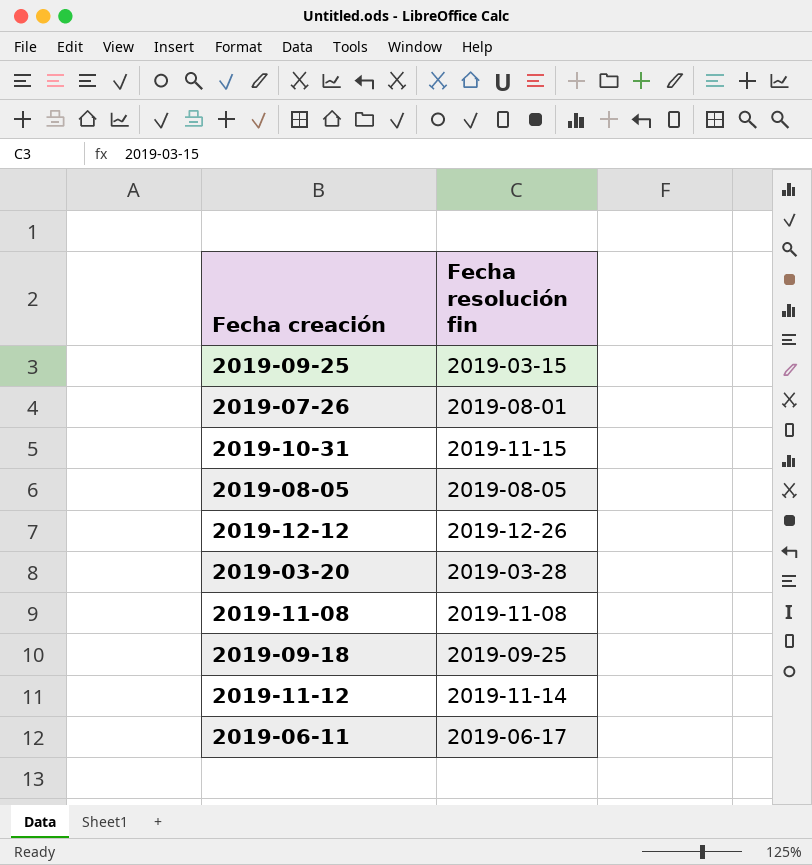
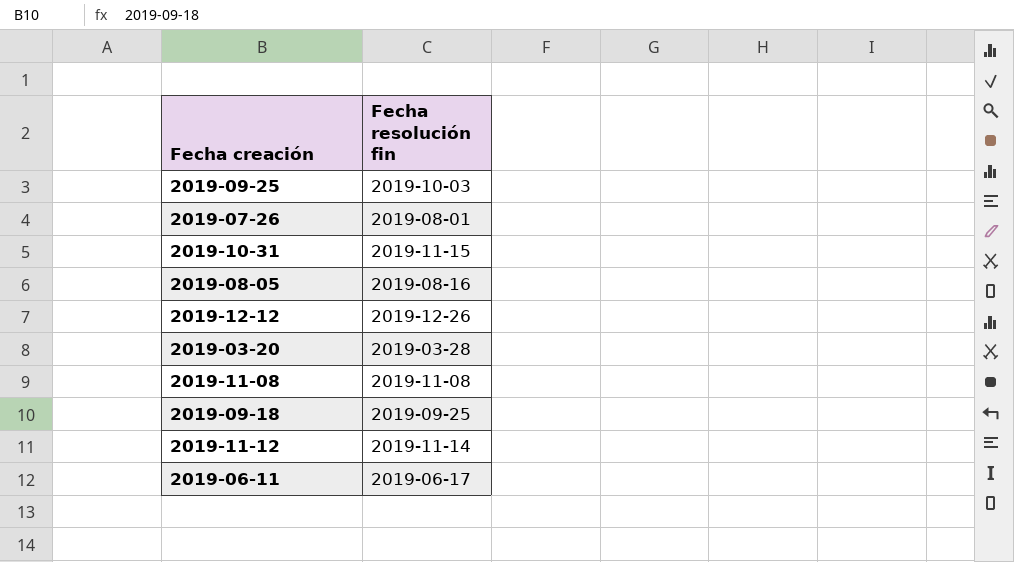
2019-09-25 | Fecha resolución fin: 2019-03-15 -> 2019-10-03
2019-08-05 | Fecha resolución fin: 2019-08-05 -> 2019-08-16

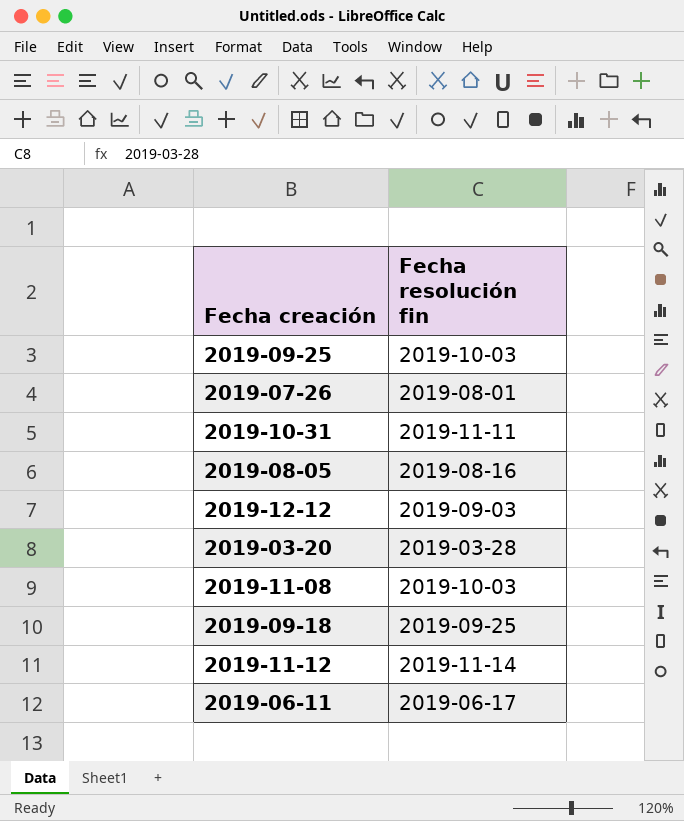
2019-10-31 | Fecha resolución fin: 2019-11-15 -> 2019-11-11
2019-12-12 | Fecha resolución fin: 2019-12-26 -> 2019-09-03
2019-11-08 | Fecha resolución fin: 2019-11-08 -> 2019-10-03

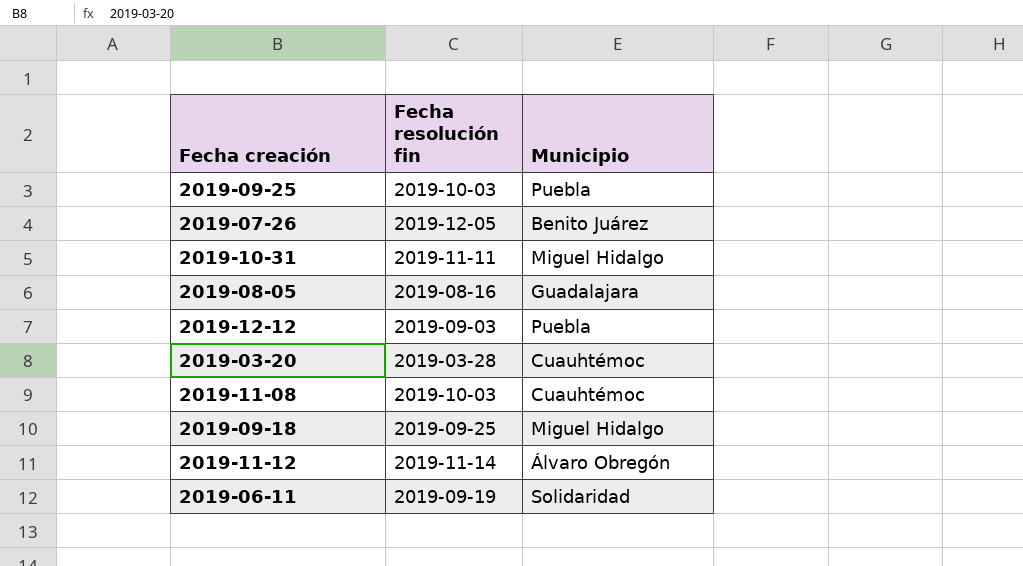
column Municipio | position: none -> 3
2019-07-26 | Fecha resolución fin: 2019-08-01 -> 2019-12-05
2019-06-11 | Fecha resolución fin: 2019-06-17 -> 2019-09-19

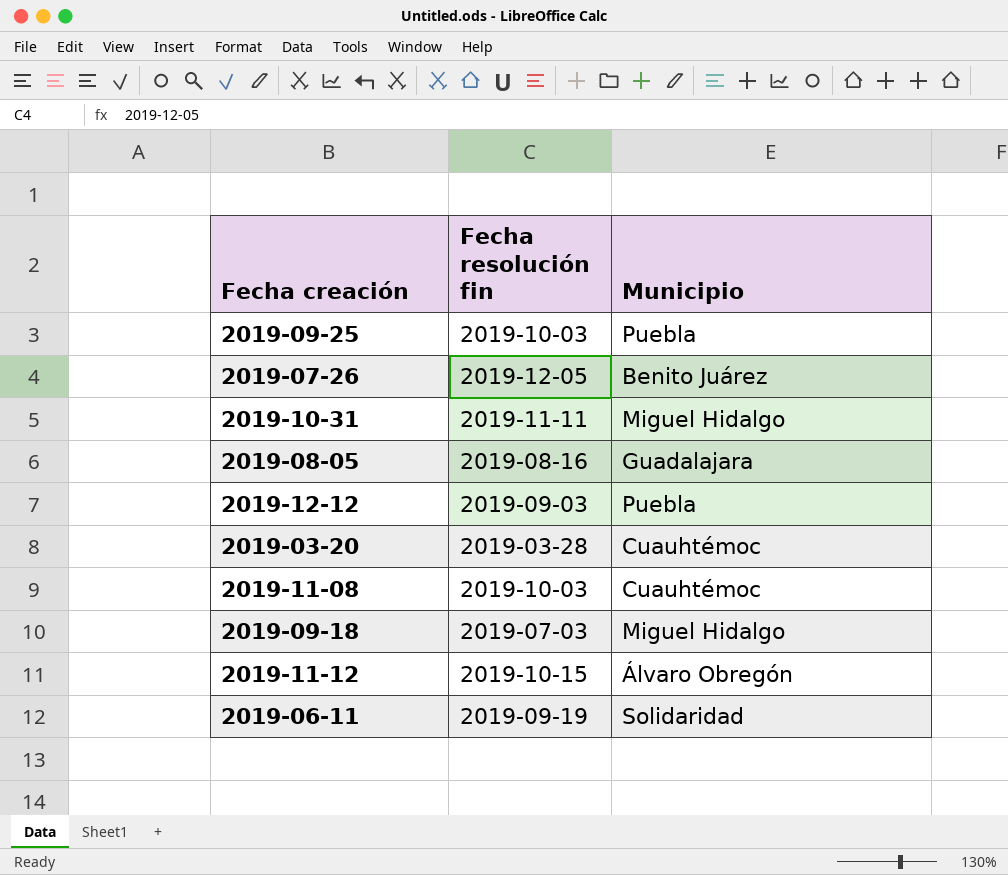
2019-09-18 | Fecha resolución fin: 2019-09-25 -> 2019-07-03
2019-11-12 | Fecha resolución fin: 2019-11-14 -> 2019-10-15

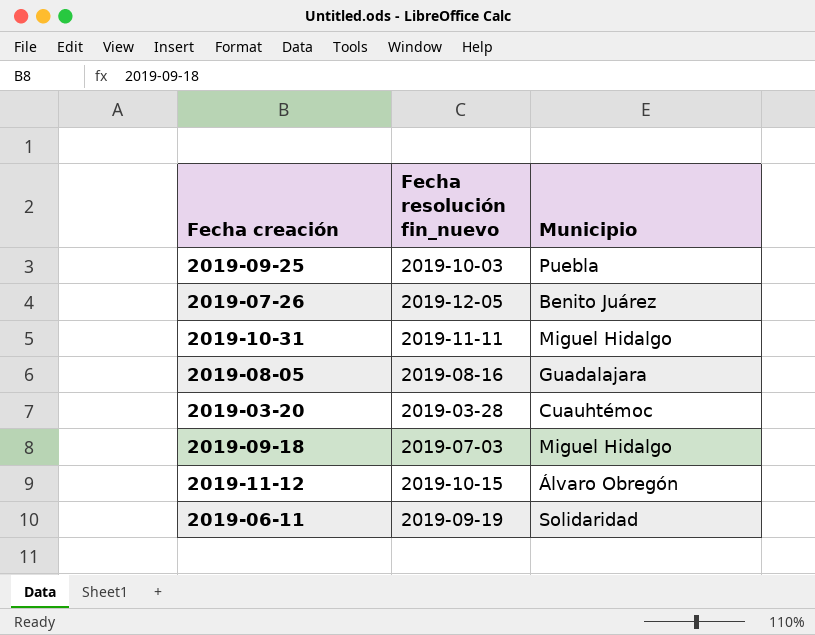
column name: Fecha resolución fin -> Fecha resolución fin_nuevo
row 2019-12-12: 2019-09-03 | Puebla -> none
row 2019-11-08: 2019-10-03 | Cuauhtémoc -> none

